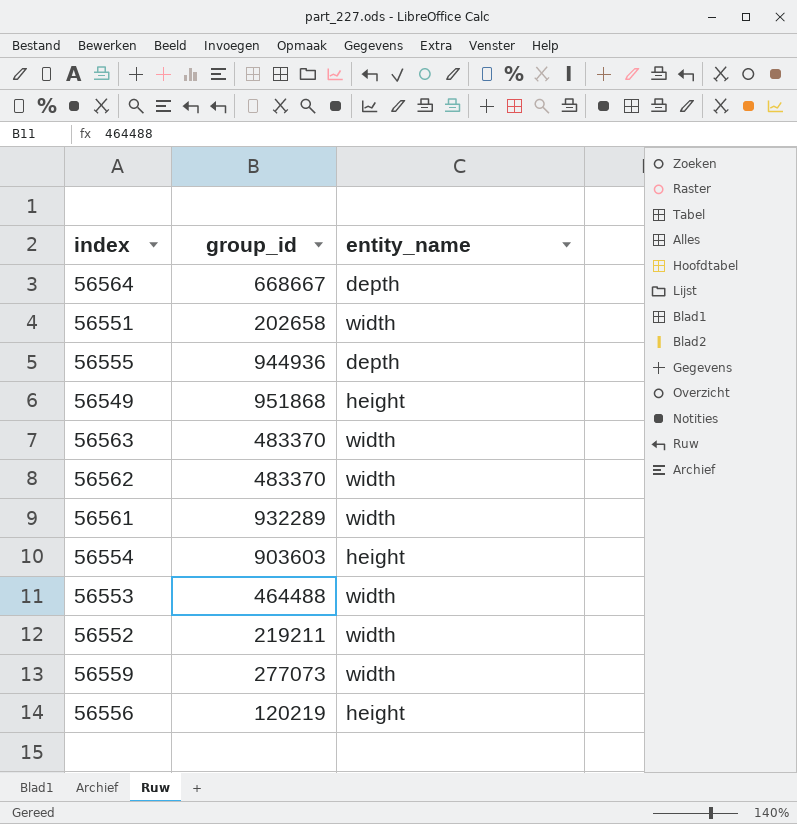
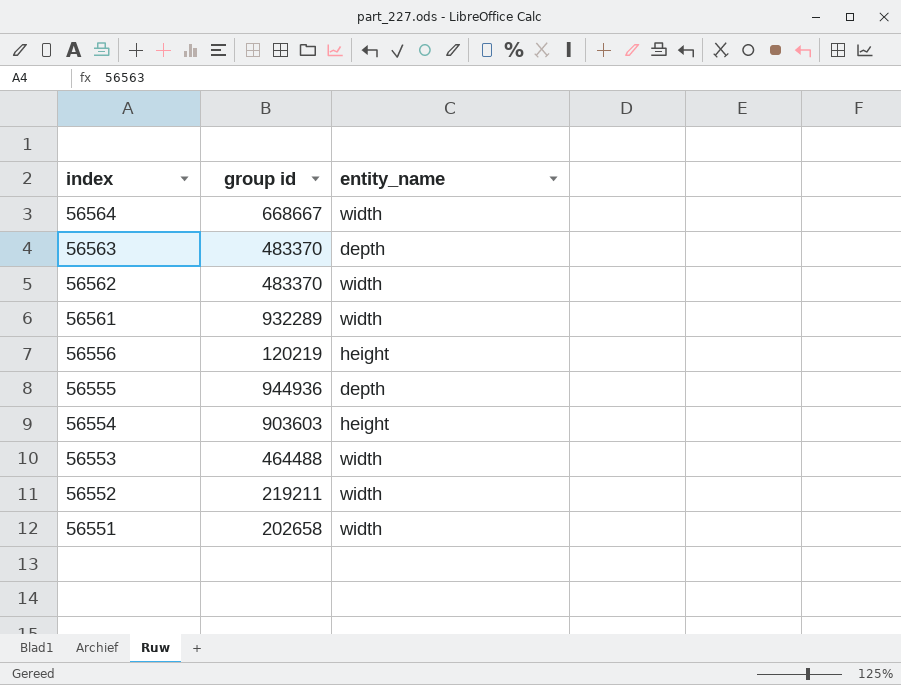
row order: none -> index descending
column name: group_id -> group id
row 56549: 951868 | height -> none
row 56559: 277073 | width -> none
56564 | entity_name: depth -> width
56563 | entity_name: width -> depth

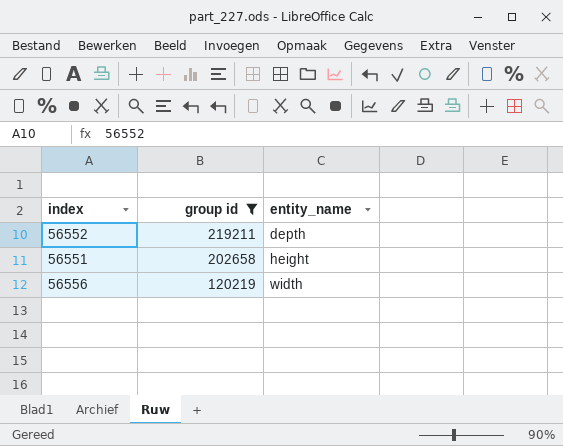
filter: none -> group id <= 219211
row order: index descending -> group id descending
56552 | entity_name: width -> depth
56551 | entity_name: width -> height
56556 | entity_name: height -> width

